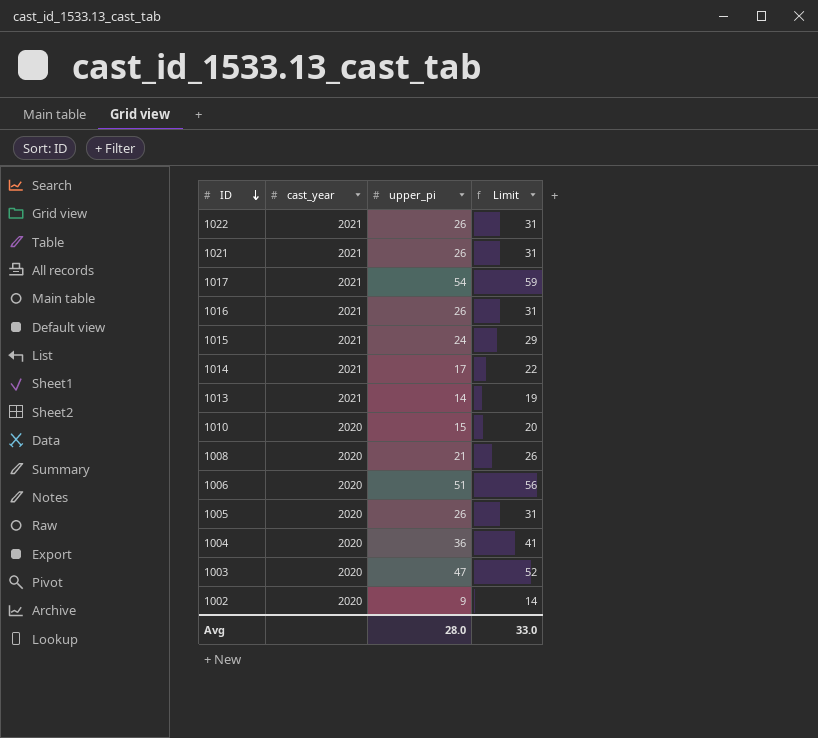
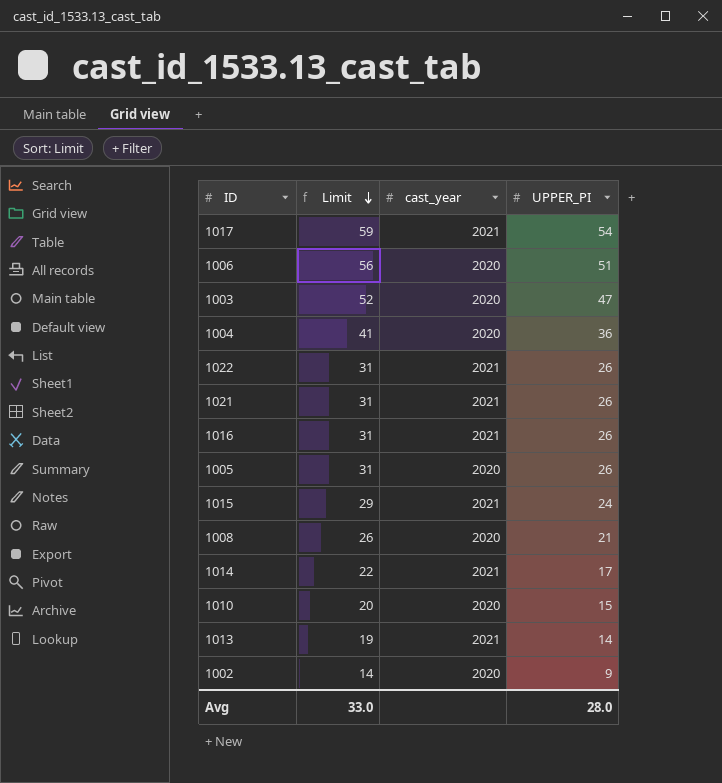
row order: ID descending -> Limit descending
column Limit | position: 4 -> 2
column name: upper_pi -> UPPER_PI

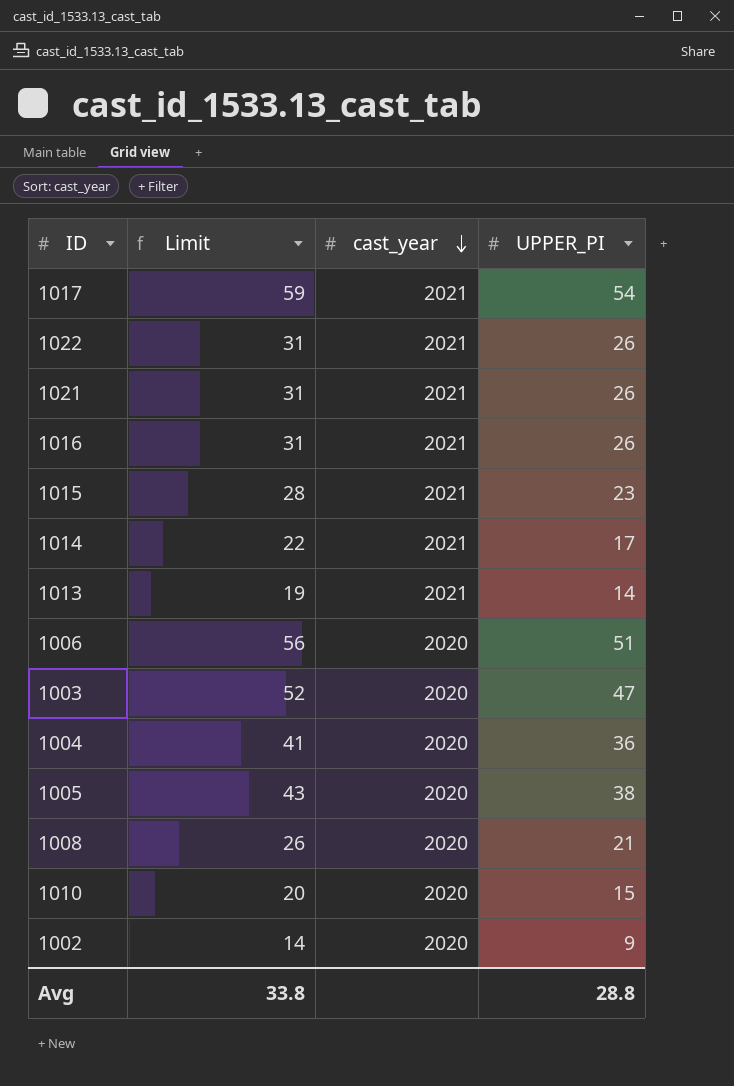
row order: Limit descending -> cast_year descending
1015 | Limit: 29 -> 28
1015 | UPPER_PI: 24 -> 23
1005 | Limit: 31 -> 43
1005 | UPPER_PI: 26 -> 38
Avg | Limit: 33.0 -> 33.8
Avg | UPPER_PI: 28.0 -> 28.8

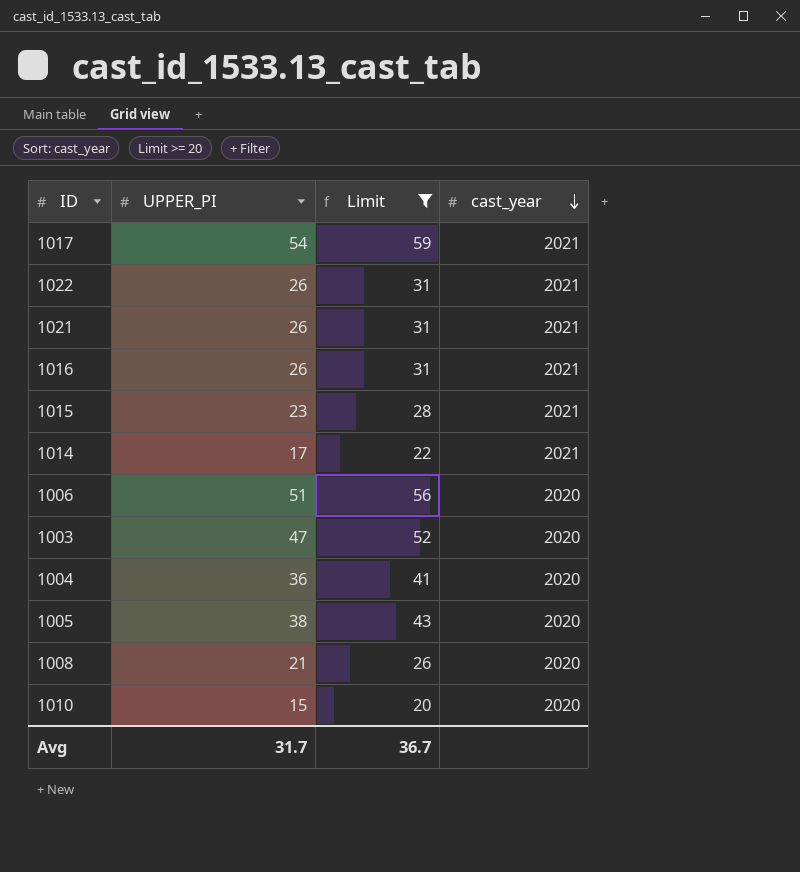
filter: none -> Limit >= 20
column UPPER_PI | position: 4 -> 2
Avg | UPPER_PI: 28.8 -> 31.7
Avg | Limit: 33.8 -> 36.7

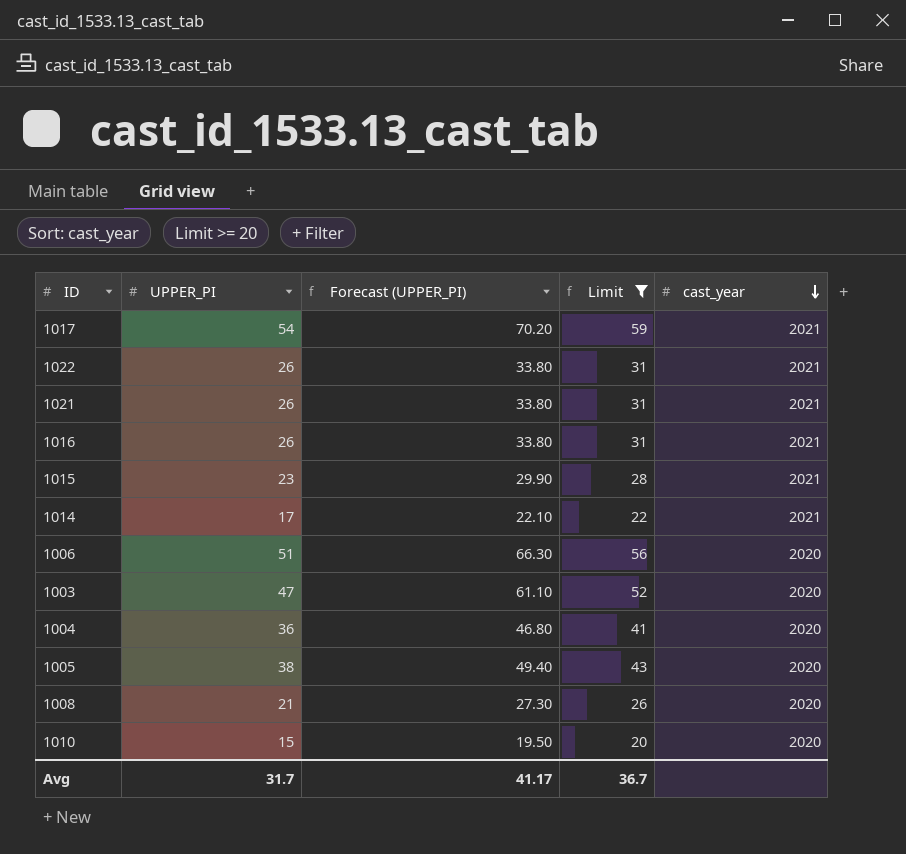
column Forecast (UPPER_PI) | formula: none -> [UPPER_PI] * 1.3

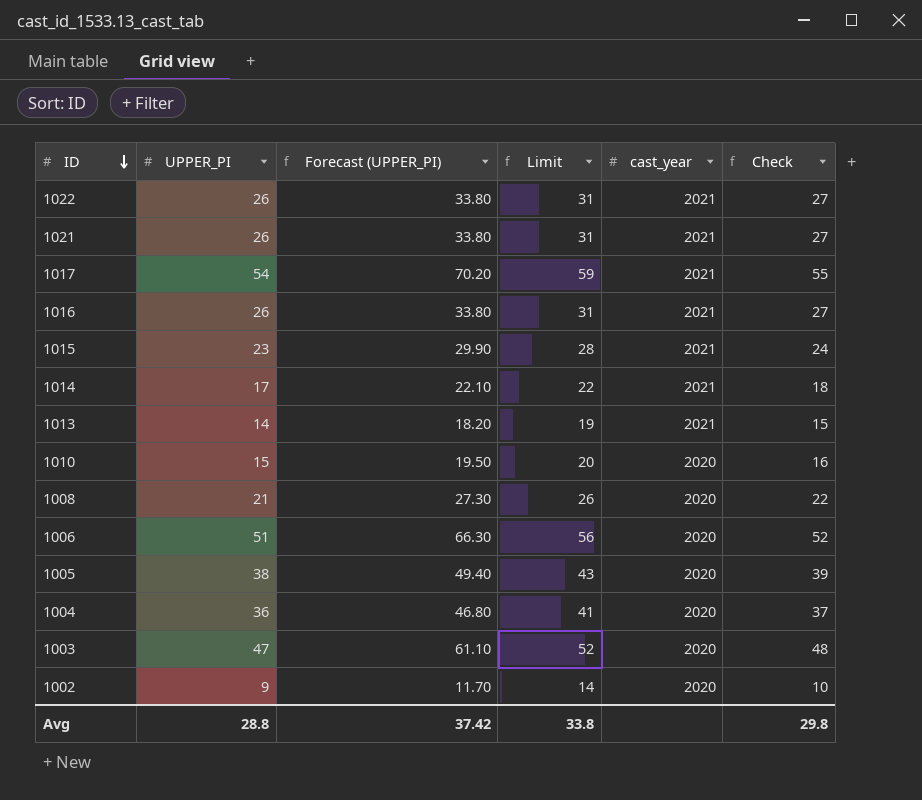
filter: Limit >= 20 -> none
row order: cast_year descending -> ID descending
column Check | formula: none -> [UPPER_PI] + 1
Avg | UPPER_PI: 31.7 -> 28.8
Avg | Forecast (UPPER_PI): 41.17 -> 37.42
Avg | Limit: 36.7 -> 33.8

